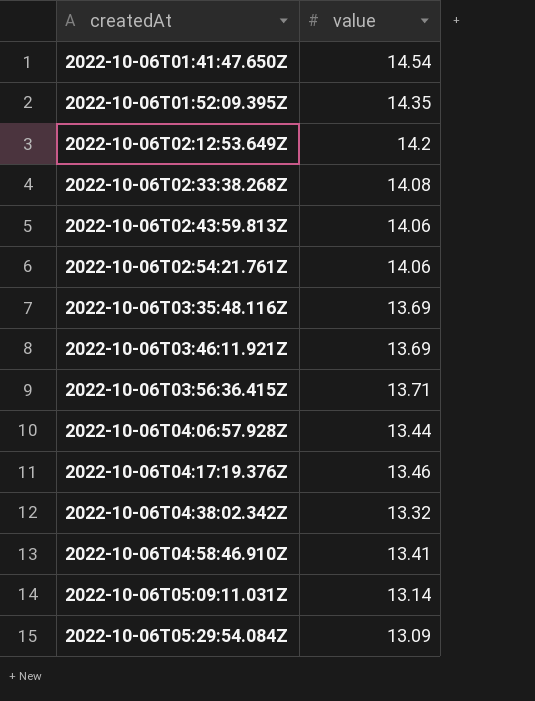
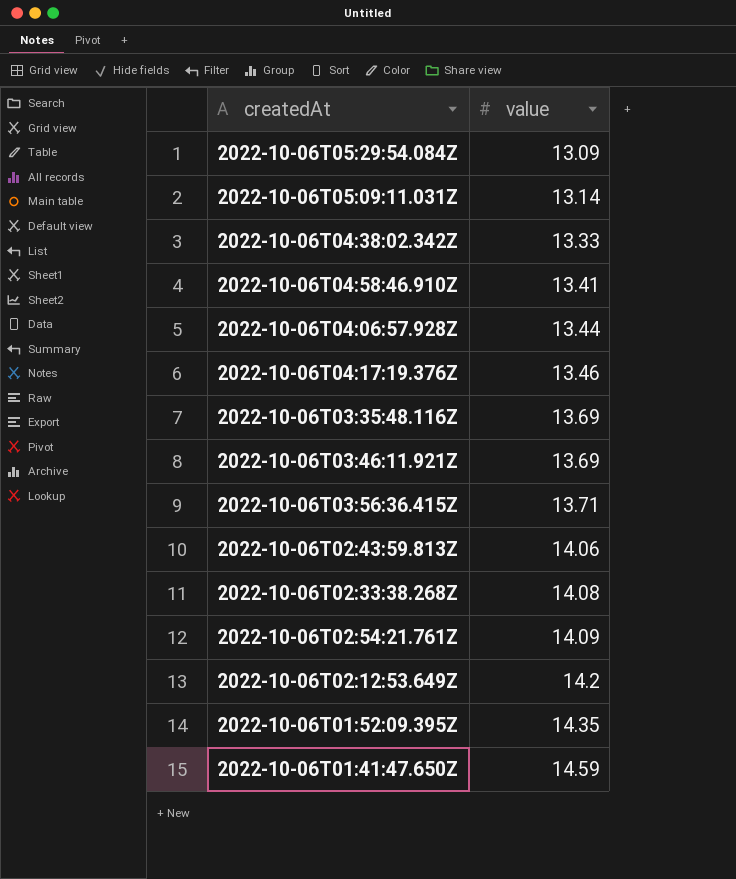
row order: createdAt ascending -> value ascending
2022-10-06T04:38:02.342Z | value: 13.32 -> 13.33
2022-10-06T02:54:21.761Z | value: 14.06 -> 14.09
2022-10-06T01:41:47.650Z | value: 14.54 -> 14.59

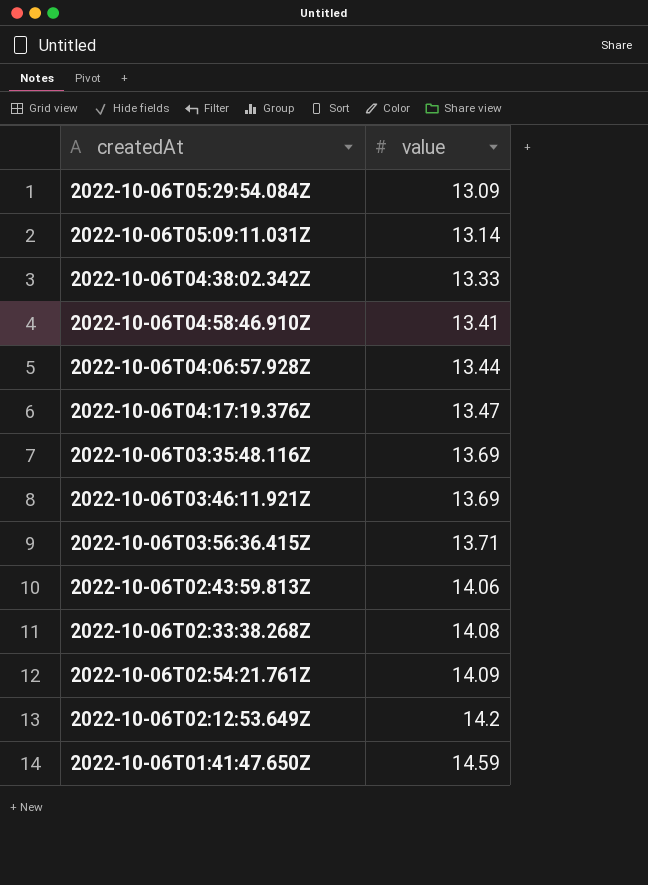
row 2022-10-06T01:52:09.395Z: 14.35 -> none
2022-10-06T04:17:19.376Z | value: 13.46 -> 13.47

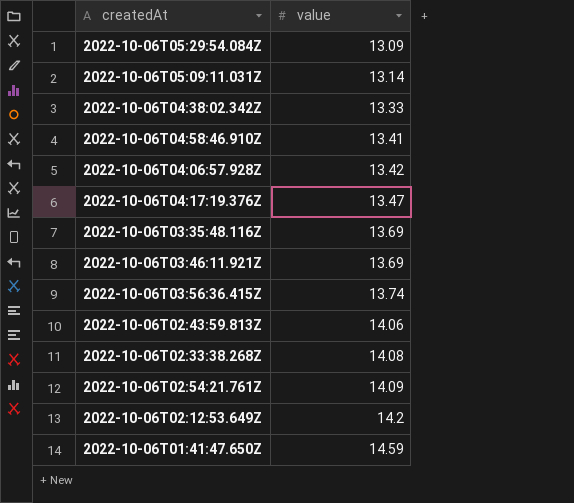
2022-10-06T04:06:57.928Z | value: 13.44 -> 13.42
2022-10-06T03:56:36.415Z | value: 13.71 -> 13.74

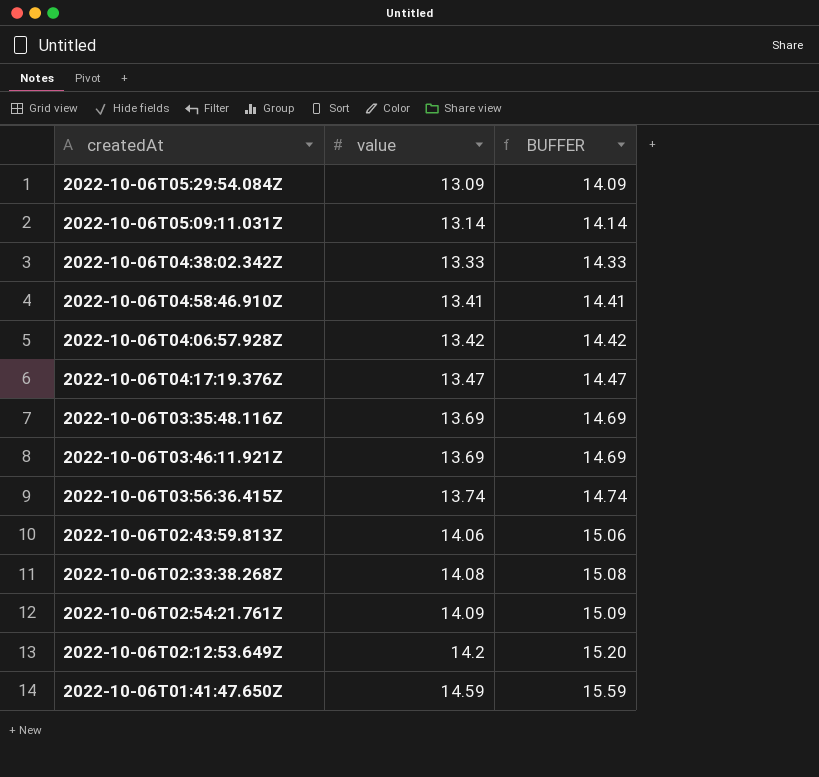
column BUFFER | formula: none -> [value] + 1

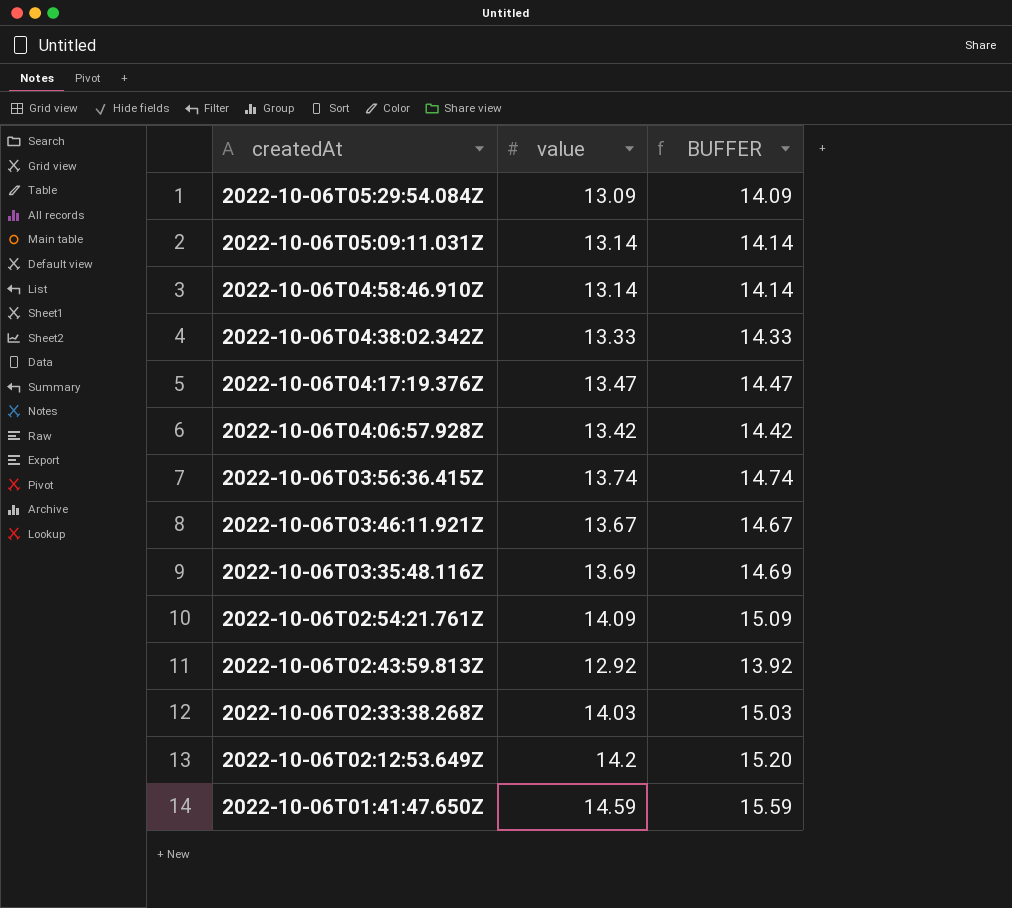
row order: value ascending -> createdAt descending
2022-10-06T04:58:46.910Z | value: 13.41 -> 13.14
2022-10-06T04:58:46.910Z | BUFFER: 14.41 -> 14.14
2022-10-06T03:46:11.921Z | value: 13.69 -> 13.67
2022-10-06T03:46:11.921Z | BUFFER: 14.69 -> 14.67
2022-10-06T02:43:59.813Z | value: 14.06 -> 12.92
2022-10-06T02:43:59.813Z | BUFFER: 15.06 -> 13.92
2022-10-06T02:33:38.268Z | value: 14.08 -> 14.03
2022-10-06T02:33:38.268Z | BUFFER: 15.08 -> 15.03

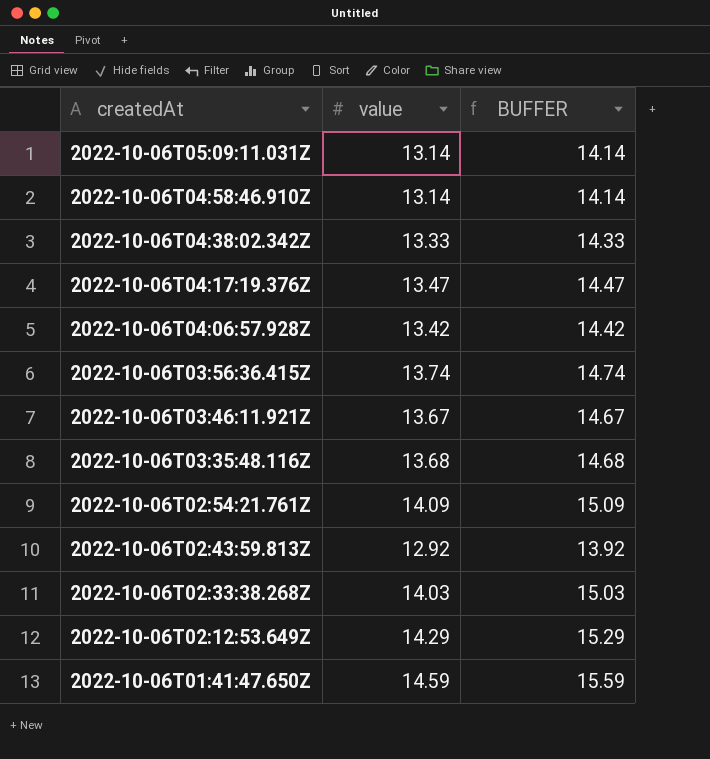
row 2022-10-06T05:29:54.084Z: 13.09 | 14.09 -> none
2022-10-06T03:35:48.116Z | value: 13.69 -> 13.68
2022-10-06T03:35:48.116Z | BUFFER: 14.69 -> 14.68
2022-10-06T02:12:53.649Z | value: 14.2 -> 14.29
2022-10-06T02:12:53.649Z | BUFFER: 15.20 -> 15.29

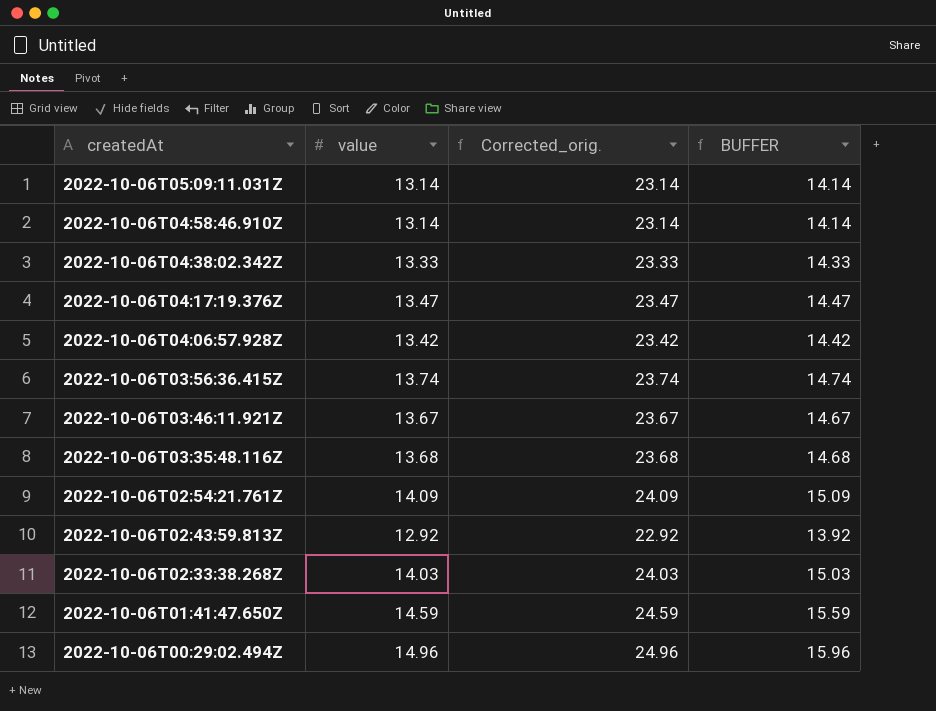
column Corrected_orig. | formula: none -> [value] + 10
row 2022-10-06T02:12:53.649Z: 14.29 | 15.29 -> none
row 2022-10-06T00:29:02.494Z: none -> 14.96 | 24.96 | 15.96

